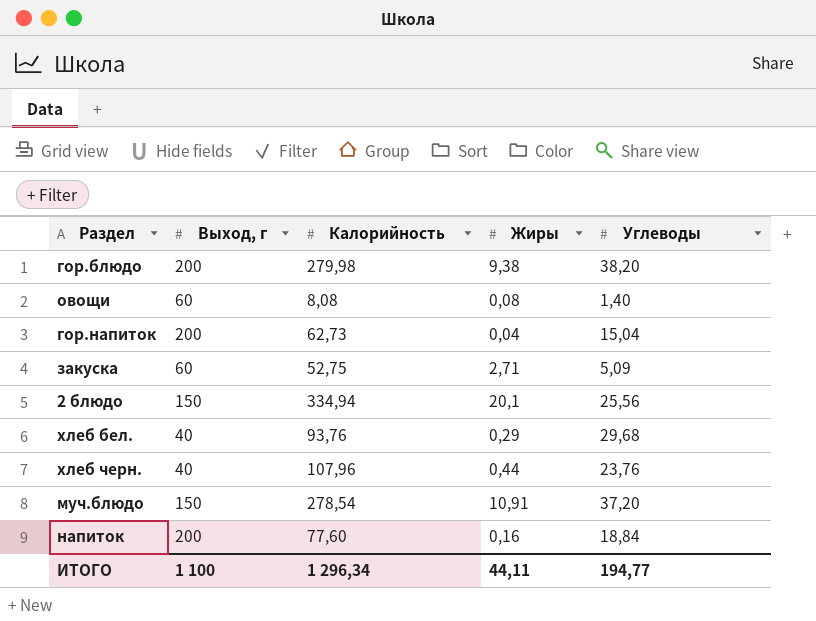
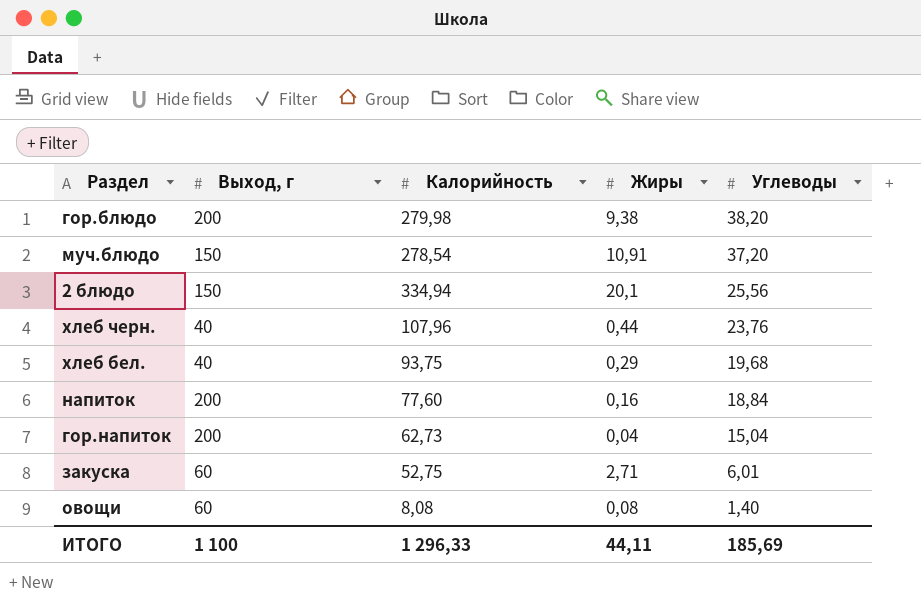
row order: none -> Углеводы descending
хлеб бел. | Калорийность: 93,76 -> 93,75
хлеб бел. | Углеводы: 29,68 -> 19,68
закуска | Углеводы: 5,09 -> 6,01
ИТОГО | Калорийность: 1 296,34 -> 1 296,33
ИТОГО | Углеводы: 194,77 -> 185,69

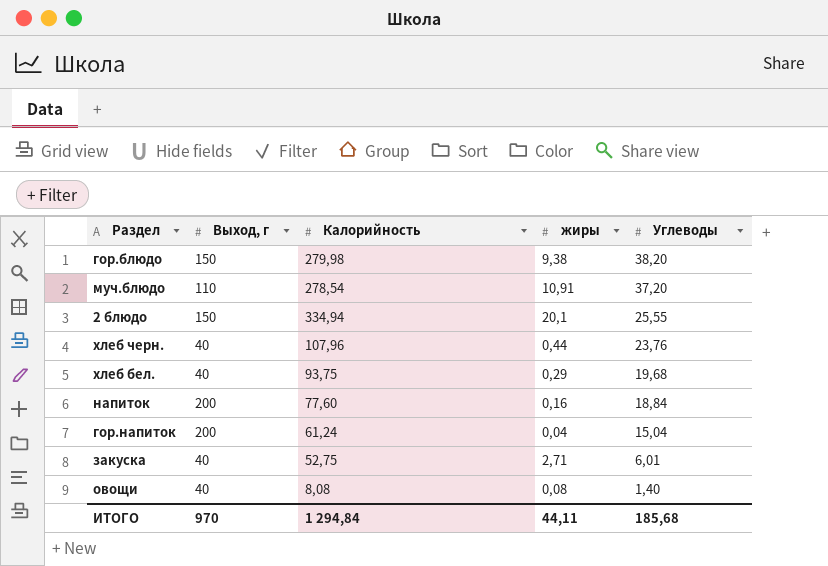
column name: Жиры -> жиры
гор.блюдо | Выход, г: 200 -> 150
муч.блюдо | Выход, г: 150 -> 110
2 блюдо | Углеводы: 25,56 -> 25,55
гор.напиток | Калорийность: 62,73 -> 61,24
закуска | Выход, г: 60 -> 40
овощи | Выход, г: 60 -> 40
ИТОГО | Выход, г: 1 100 -> 970
ИТОГО | Калорийность: 1 296,33 -> 1 294,84
ИТОГО | Углеводы: 185,69 -> 185,68

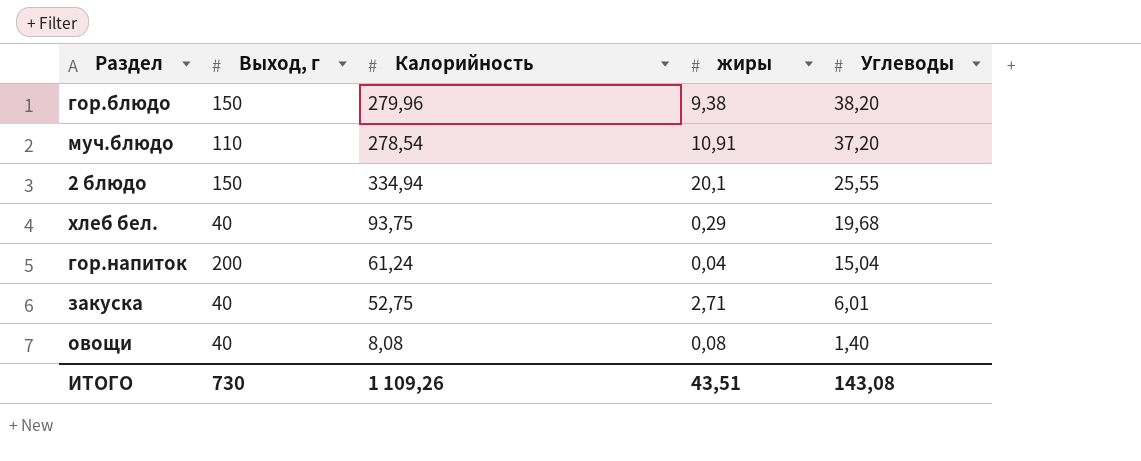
row хлеб черн.: 40 | 107,96 | 0,44 | 23,76 -> none
row напиток: 200 | 77,60 | 0,16 | 18,84 -> none
гор.блюдо | Калорийность: 279,98 -> 279,96
ИТОГО | Выход, г: 970 -> 730
ИТОГО | Калорийность: 1 294,84 -> 1 109,26
ИТОГО | жиры: 44,11 -> 43,51
ИТОГО | Углеводы: 185,68 -> 143,08

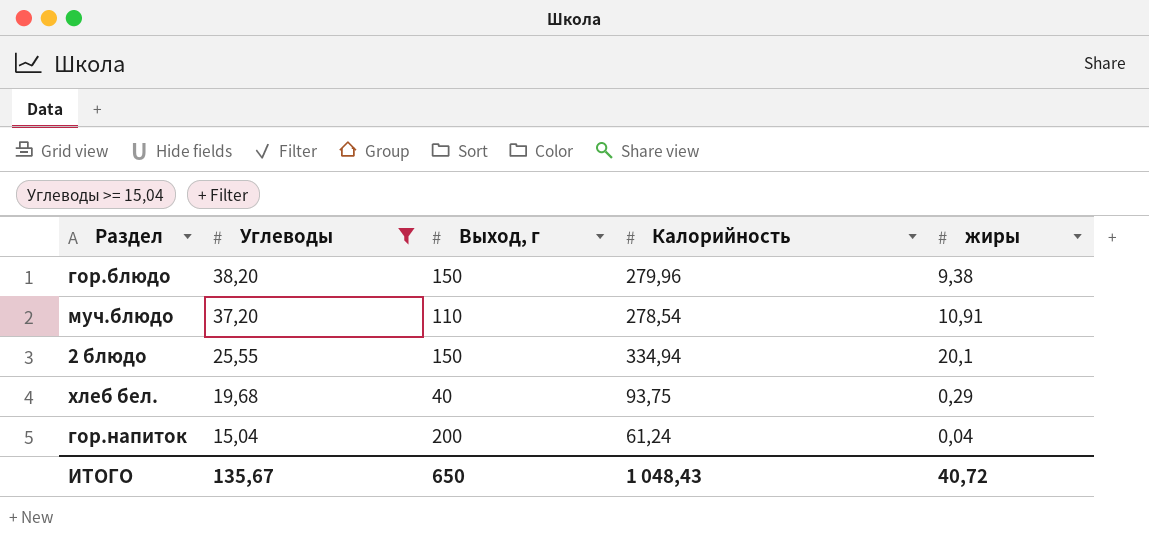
filter: none -> Углеводы >= 15,04
column Углеводы | position: 5 -> 2
ИТОГО | Углеводы: 143,08 -> 135,67
ИТОГО | Выход, г: 730 -> 650
ИТОГО | Калорийность: 1 109,26 -> 1 048,43
ИТОГО | жиры: 43,51 -> 40,72

